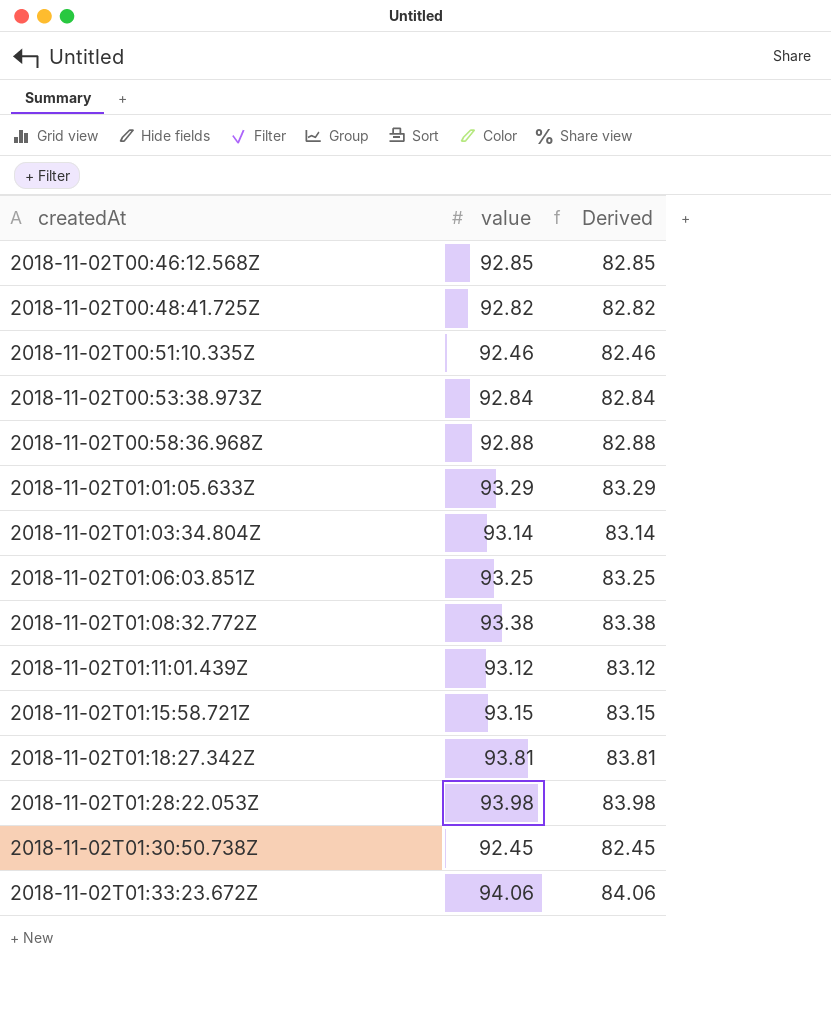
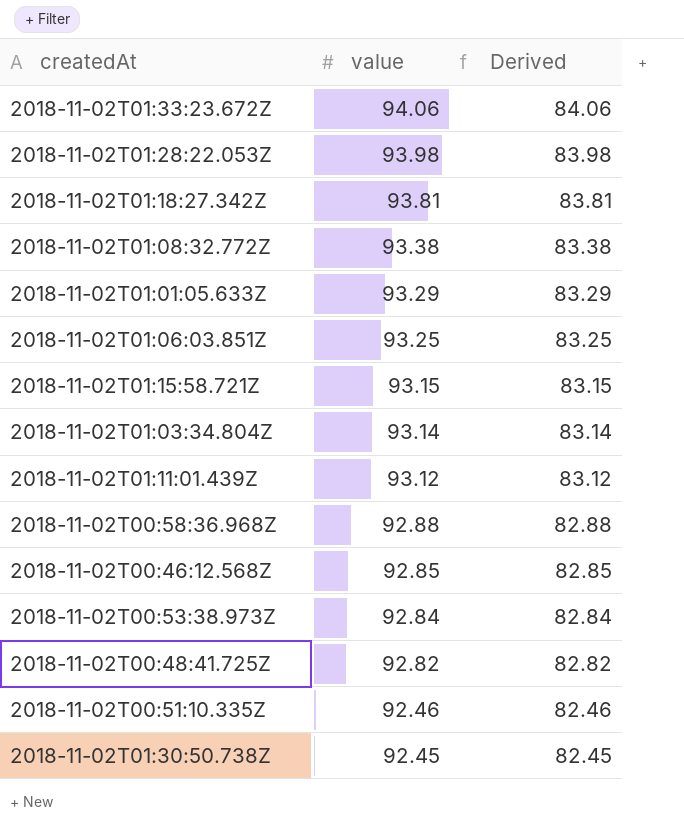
row order: createdAt ascending -> value descending

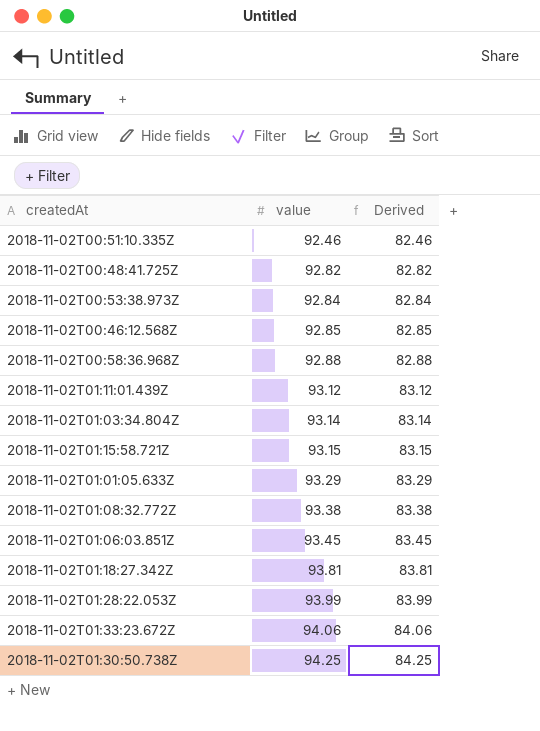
row order: value descending -> value ascending
2018-11-02T01:06:03.851Z | value: 93.25 -> 93.45
2018-11-02T01:06:03.851Z | Derived: 83.25 -> 83.45
2018-11-02T01:28:22.053Z | value: 93.98 -> 93.99
2018-11-02T01:28:22.053Z | Derived: 83.98 -> 83.99
2018-11-02T01:30:50.738Z | value: 92.45 -> 94.25
2018-11-02T01:30:50.738Z | Derived: 82.45 -> 84.25

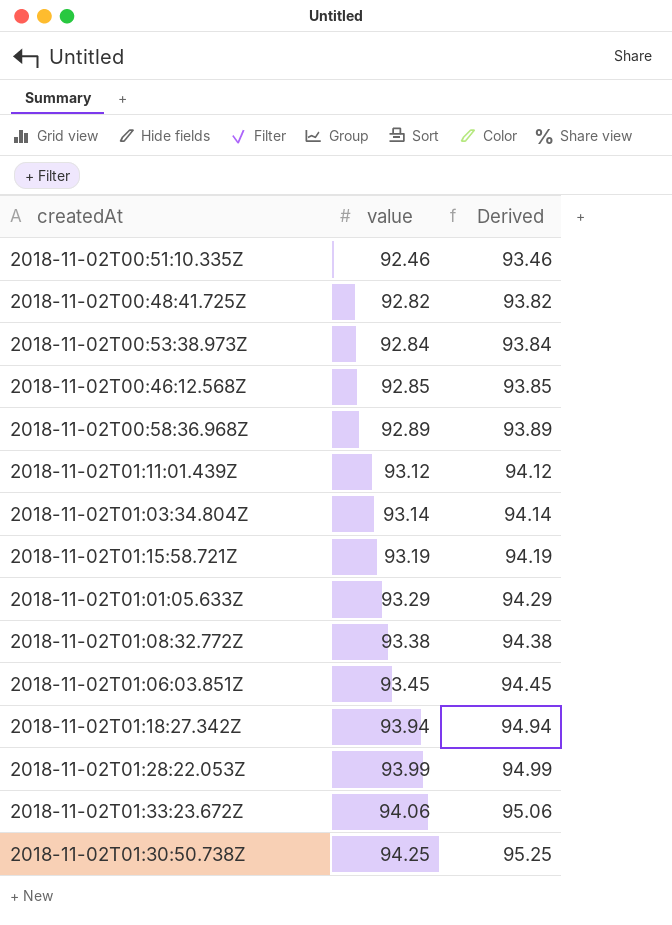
column Derived | formula: [value] - 10 -> [value] + 1
2018-11-02T00:58:36.968Z | value: 92.88 -> 92.89
2018-11-02T01:15:58.721Z | value: 93.15 -> 93.19
2018-11-02T01:18:27.342Z | value: 93.81 -> 93.94

